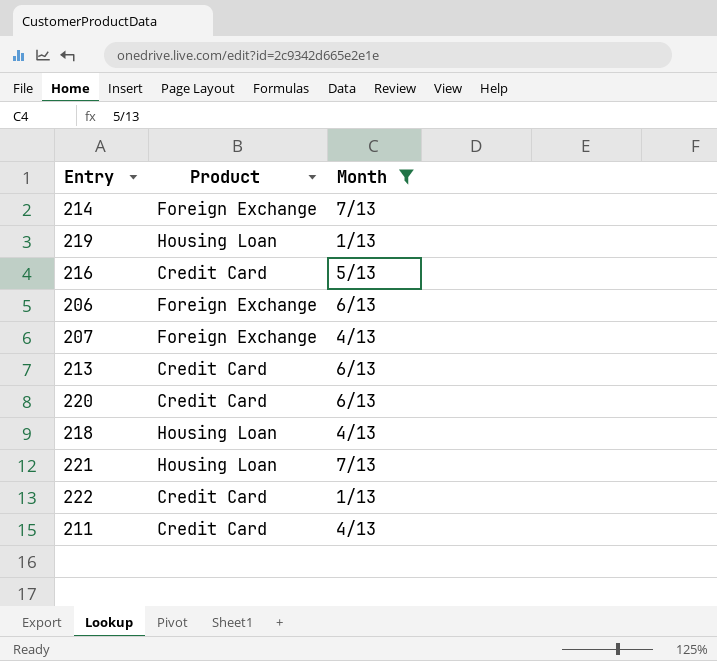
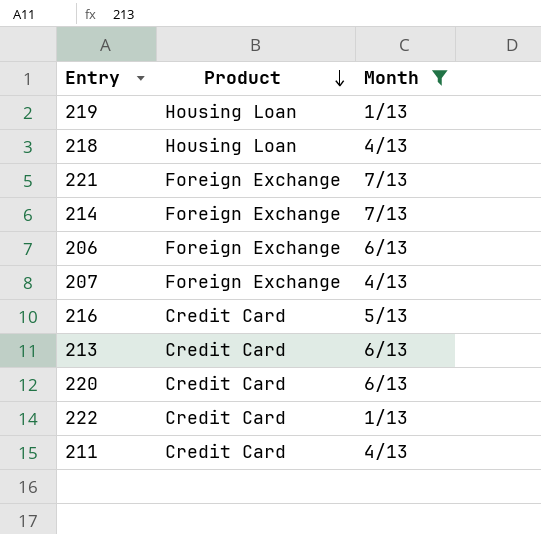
row order: none -> Product descending
221 | Product: Housing Loan -> Foreign Exchange

